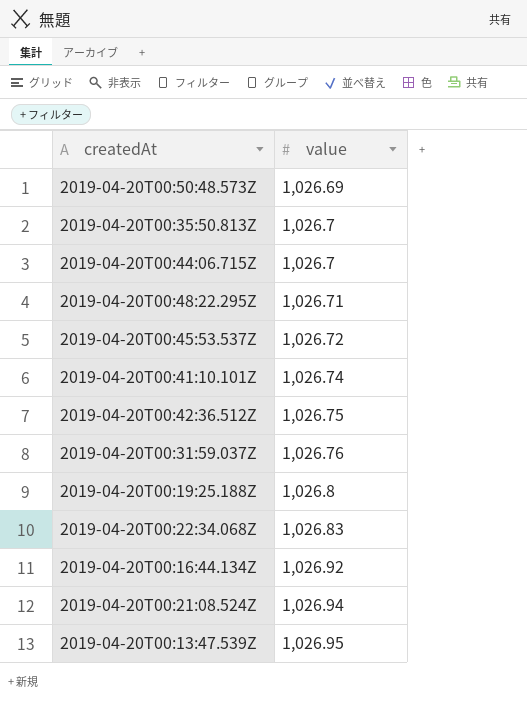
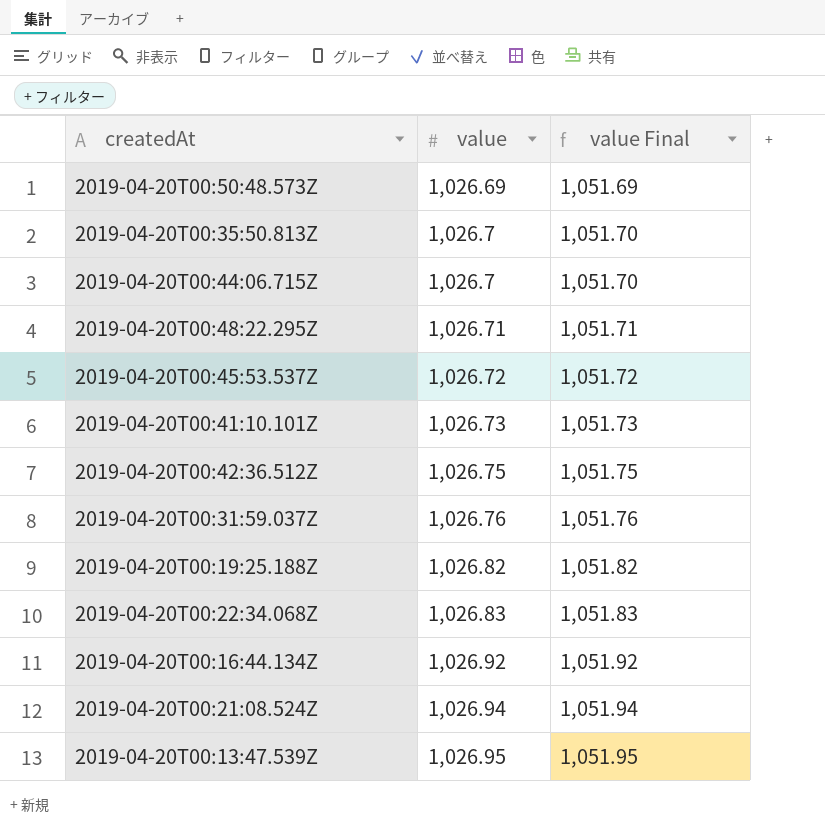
column value Final | formula: none -> [value] + 25
2019-04-20T00:41:10.101Z | value: 1,026.74 -> 1,026.73
2019-04-20T00:19:25.188Z | value: 1,026.8 -> 1,026.82

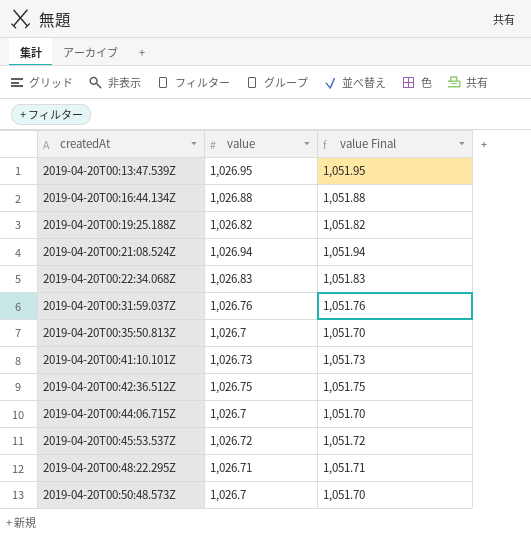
row order: value ascending -> createdAt ascending
2019-04-20T00:16:44.134Z | value: 1,026.92 -> 1,026.88
2019-04-20T00:16:44.134Z | value Final: 1,051.92 -> 1,051.88
2019-04-20T00:50:48.573Z | value: 1,026.69 -> 1,026.7
2019-04-20T00:50:48.573Z | value Final: 1,051.69 -> 1,051.70

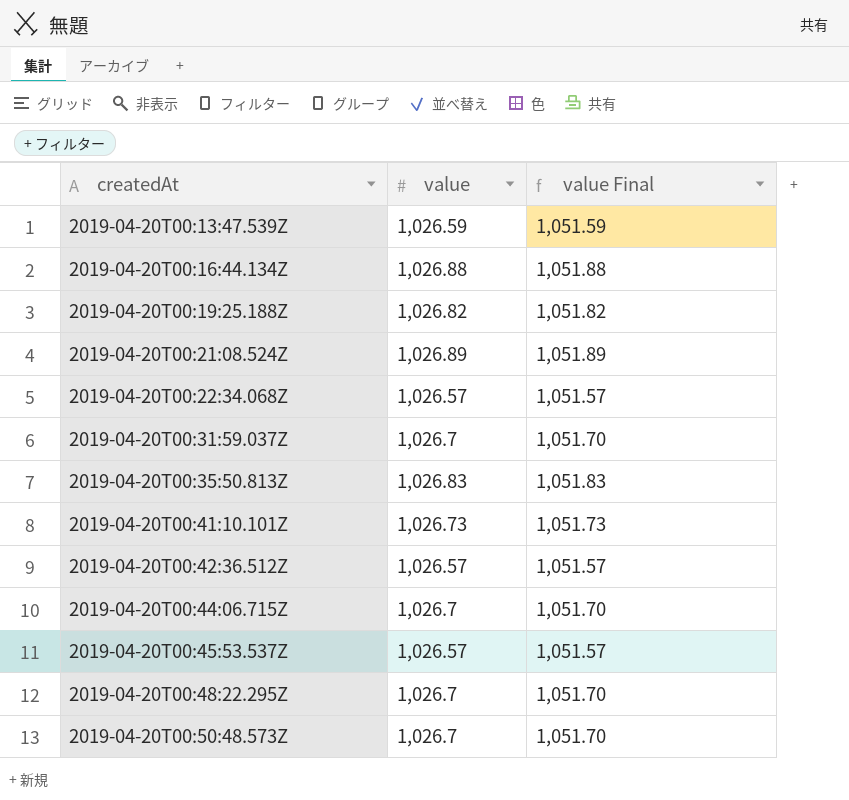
2019-04-20T00:13:47.539Z | value: 1,026.95 -> 1,026.59
2019-04-20T00:13:47.539Z | value Final: 1,051.95 -> 1,051.59
2019-04-20T00:21:08.524Z | value: 1,026.94 -> 1,026.89
2019-04-20T00:21:08.524Z | value Final: 1,051.94 -> 1,051.89
2019-04-20T00:22:34.068Z | value: 1,026.83 -> 1,026.57
2019-04-20T00:22:34.068Z | value Final: 1,051.83 -> 1,051.57
2019-04-20T00:31:59.037Z | value: 1,026.76 -> 1,026.7
2019-04-20T00:31:59.037Z | value Final: 1,051.76 -> 1,051.70
2019-04-20T00:35:50.813Z | value: 1,026.7 -> 1,026.83
2019-04-20T00:35:50.813Z | value Final: 1,051.70 -> 1,051.83
2019-04-20T00:42:36.512Z | value: 1,026.75 -> 1,026.57
2019-04-20T00:42:36.512Z | value Final: 1,051.75 -> 1,051.57
2019-04-20T00:45:53.537Z | value: 1,026.72 -> 1,026.57
2019-04-20T00:45:53.537Z | value Final: 1,051.72 -> 1,051.57
2019-04-20T00:48:22.295Z | value: 1,026.71 -> 1,026.7
2019-04-20T00:48:22.295Z | value Final: 1,051.71 -> 1,051.70

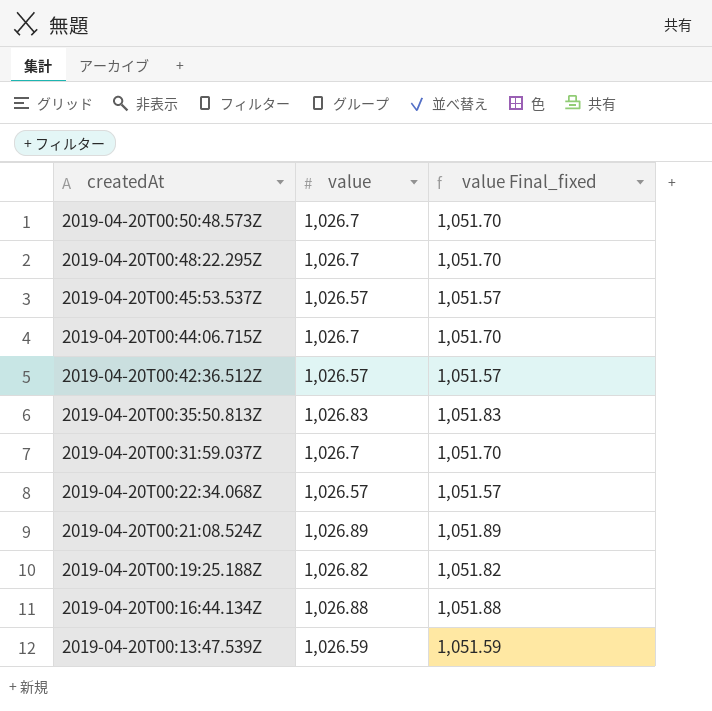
row order: createdAt ascending -> createdAt descending
column name: value Final -> value Final_fixed
row 2019-04-20T00:41:10.101Z: 1,026.73 | 1,051.73 -> none

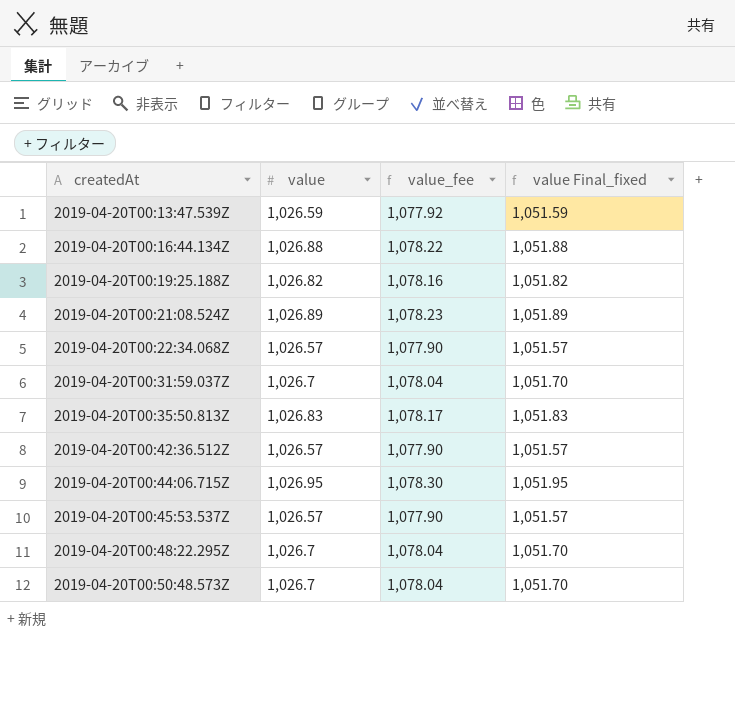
row order: createdAt descending -> createdAt ascending
column value_fee | formula: none -> [value] * 1.05
2019-04-20T00:44:06.715Z | value: 1,026.7 -> 1,026.95
2019-04-20T00:44:06.715Z | value Final_fixed: 1,051.70 -> 1,051.95

